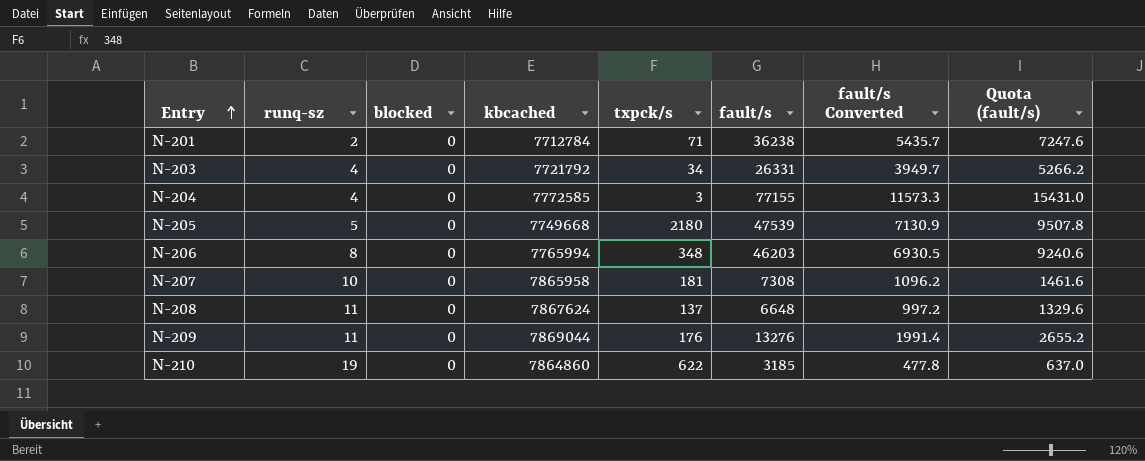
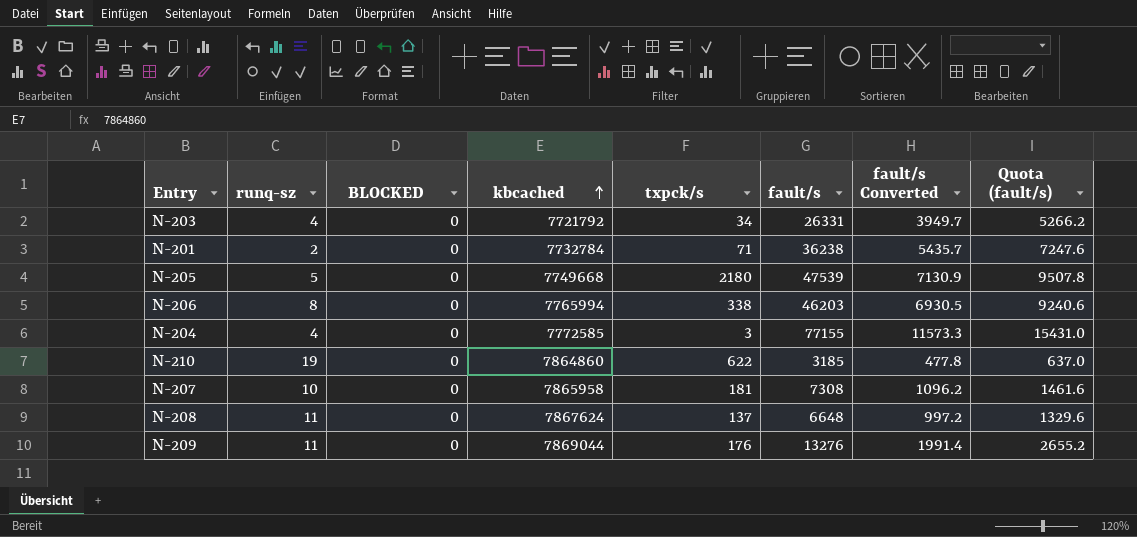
row order: Entry ascending -> kbcached ascending
column name: blocked -> BLOCKED
N-201 | kbcached: 7712784 -> 7732784
N-206 | txpck/s: 348 -> 338

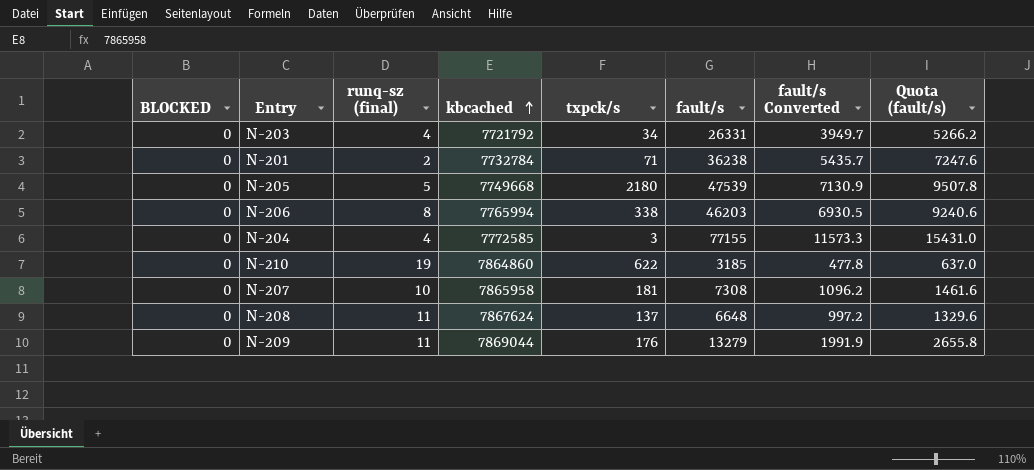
column BLOCKED | position: 3 -> 1
column name: runq-sz -> runq-sz (final)
N-209 | fault/s: 13276 -> 13279
N-209 | fault/s Converted: 1991.4 -> 1991.9
N-209 | Quota (fault/s): 2655.2 -> 2655.8

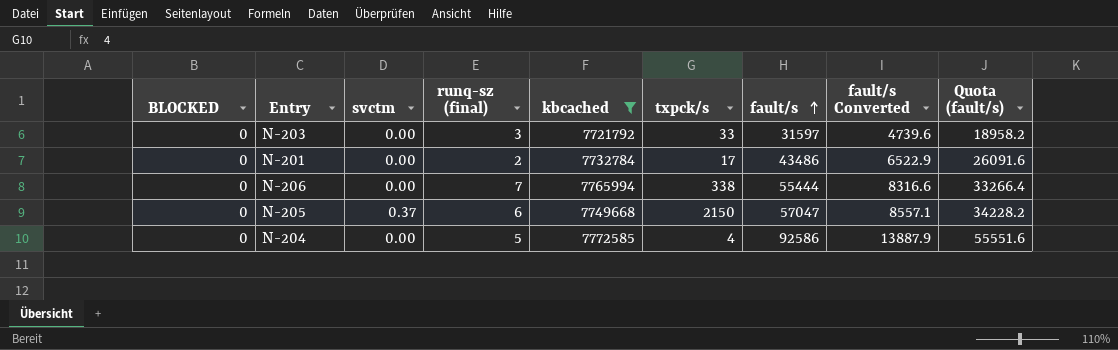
filter: none -> kbcached <= 7772585
row order: kbcached ascending -> fault/s ascending
column svctm | position: none -> 3
column Quota (fault/s) | formula: [fault/s] * 0.2 -> [fault/s] * 0.6
N-203 | runq-sz (final): 4 -> 3
N-203 | txpck/s: 34 -> 33
N-203 | fault/s: 26331 -> 31597
N-203 | fault/s Converted: 3949.7 -> 4739.6
N-201 | txpck/s: 71 -> 17
N-201 | fault/s: 36238 -> 43486
N-201 | fault/s Converted: 5435.7 -> 6522.9
N-206 | runq-sz (final): 8 -> 7
N-206 | fault/s: 46203 -> 55444
N-206 | fault/s Converted: 6930.5 -> 8316.6
N-205 | runq-sz (final): 5 -> 6
N-205 | txpck/s: 2180 -> 2150
N-205 | fault/s: 47539 -> 57047
N-205 | fault/s Converted: 7130.9 -> 8557.1
N-204 | runq-sz (final): 4 -> 5
N-204 | txpck/s: 3 -> 4
N-204 | fault/s: 77155 -> 92586
N-204 | fault/s Converted: 11573.3 -> 13887.9

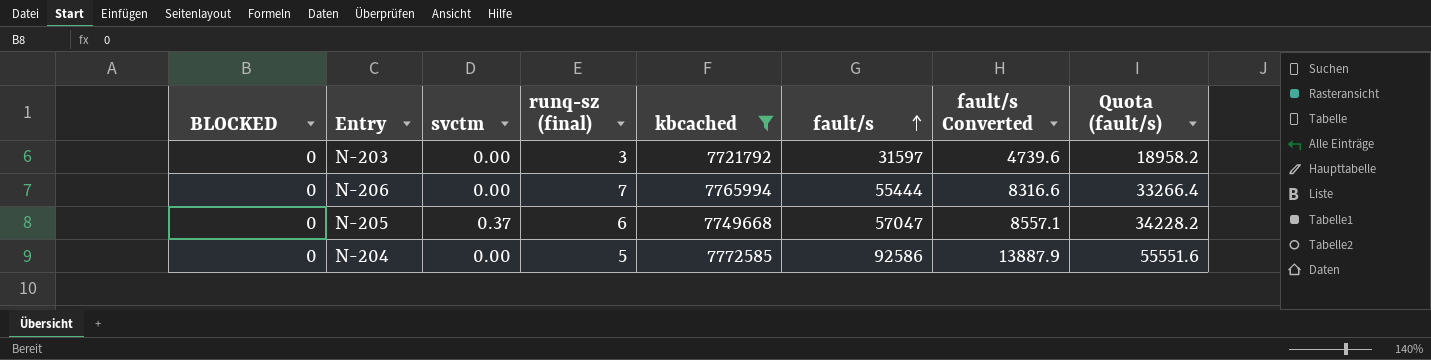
column txpck/s | position: 6 -> none
row N-201: 0 | 0.00 | 2 | 7732784 | 17 | 43486 | 6522.9 | 26091.6 -> none

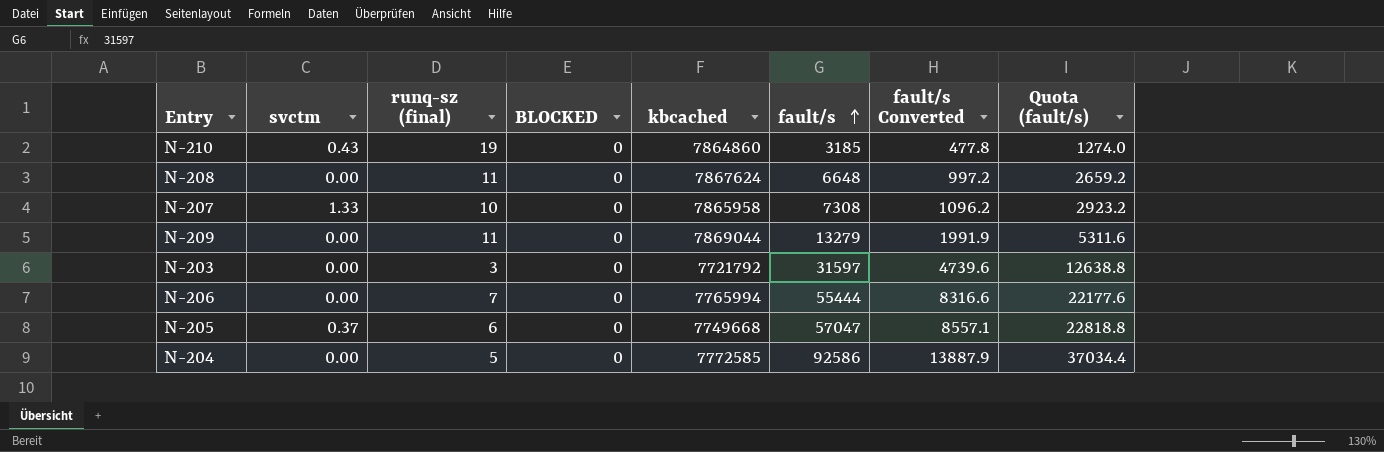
filter: kbcached <= 7772585 -> none
column BLOCKED | position: 1 -> 4
column Quota (fault/s) | formula: [fault/s] * 0.6 -> [fault/s] * 0.4

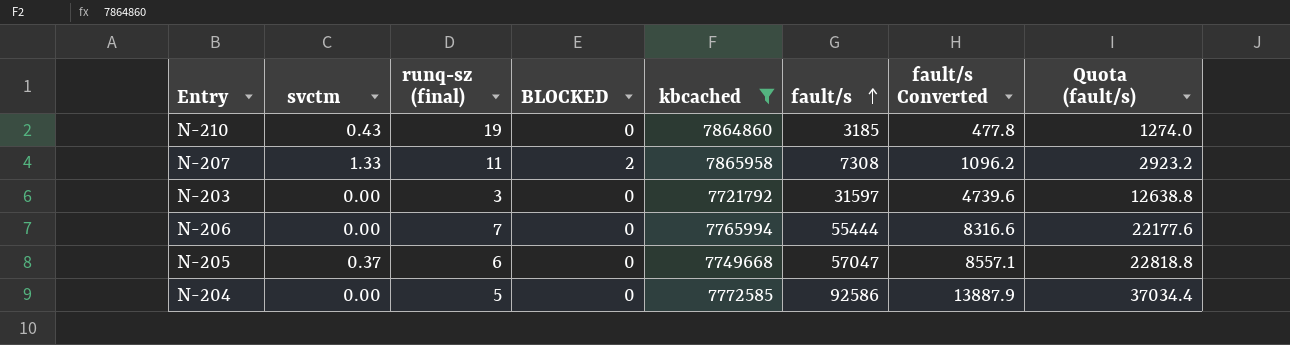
filter: none -> kbcached <= 7865958
N-207 | runq-sz (final): 10 -> 11
N-207 | BLOCKED: 0 -> 2

